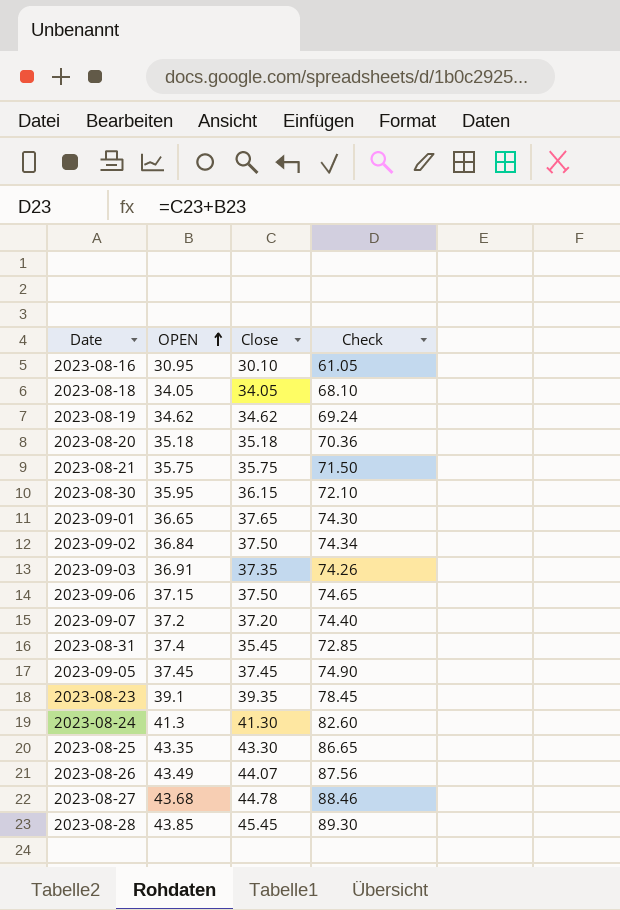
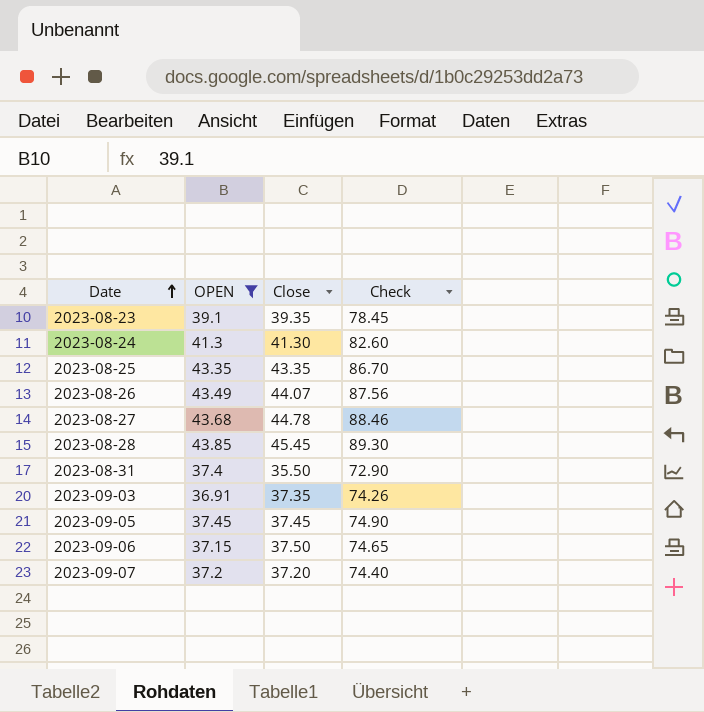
filter: none -> OPEN >= 36.91
row order: OPEN ascending -> Date ascending
2023-08-25 | Close: 43.30 -> 43.35
2023-08-25 | Check: 86.65 -> 86.70
2023-08-31 | Close: 35.45 -> 35.50
2023-08-31 | Check: 72.85 -> 72.90

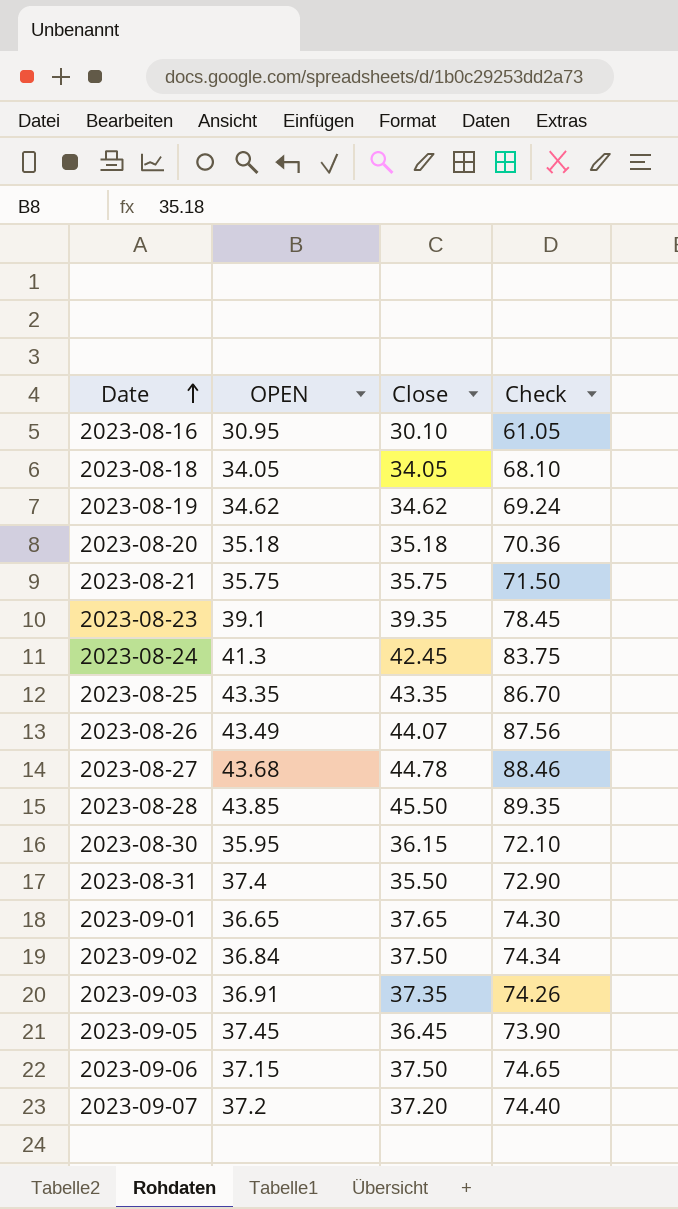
filter: OPEN >= 36.91 -> none
2023-08-24 | Close: 41.30 -> 42.45
2023-08-24 | Check: 82.60 -> 83.75
2023-08-28 | Close: 45.45 -> 45.50
2023-08-28 | Check: 89.30 -> 89.35
2023-09-05 | Close: 37.45 -> 36.45
2023-09-05 | Check: 74.90 -> 73.90

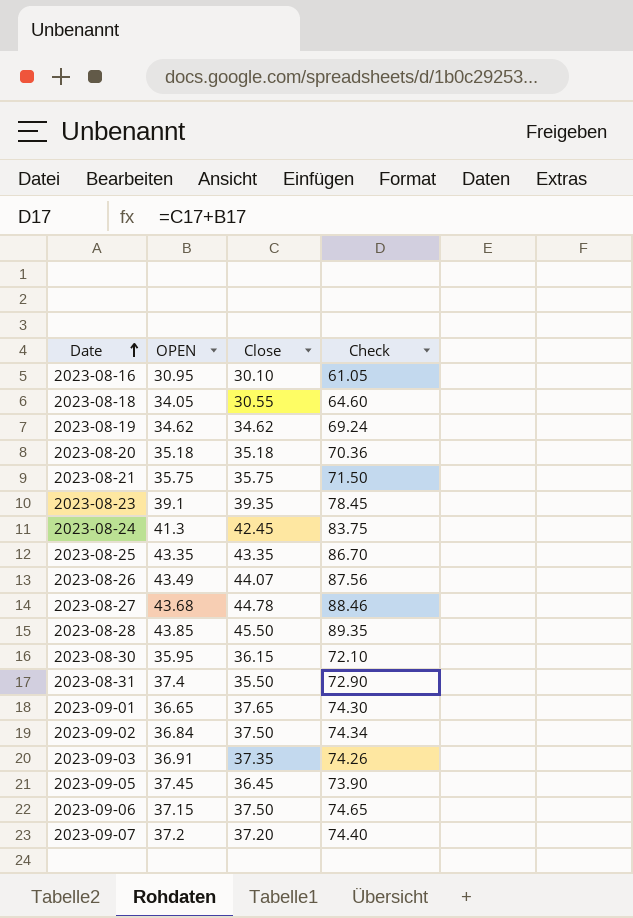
2023-08-18 | Close: 34.05 -> 30.55
2023-08-18 | Check: 68.10 -> 64.60

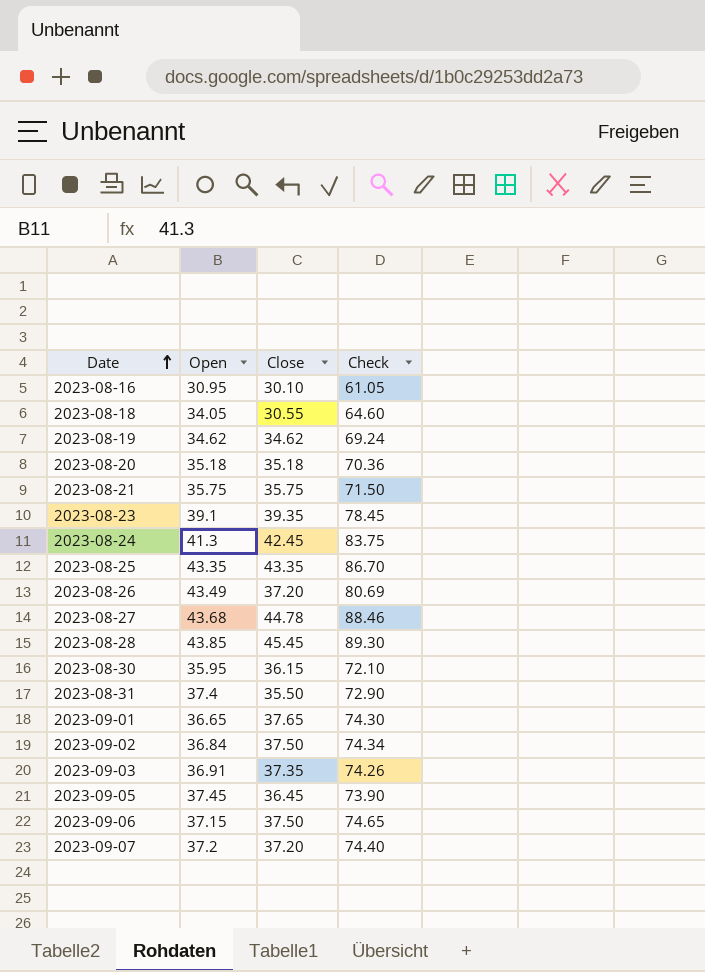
column name: OPEN -> Open
2023-08-26 | Close: 44.07 -> 37.20
2023-08-26 | Check: 87.56 -> 80.69
2023-08-28 | Close: 45.50 -> 45.45
2023-08-28 | Check: 89.35 -> 89.30

